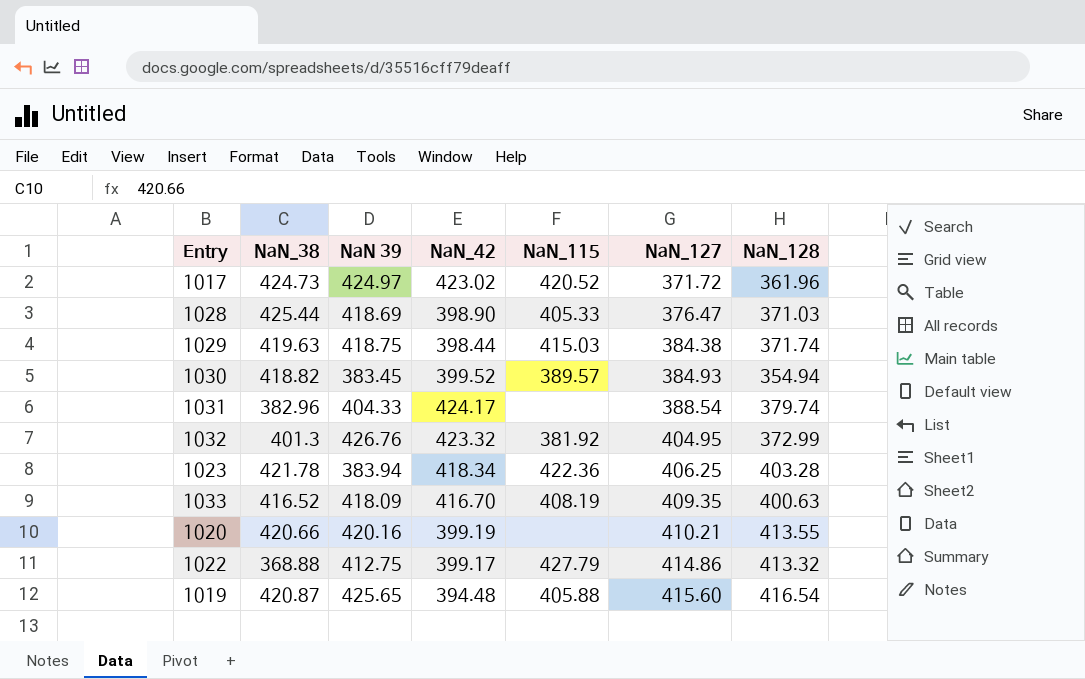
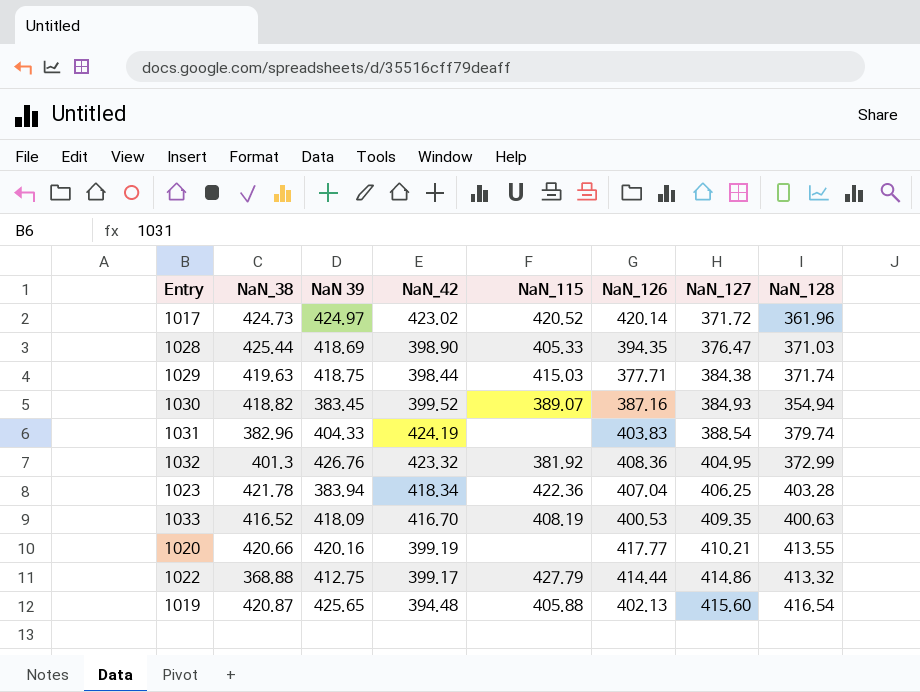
column NaN_126 | position: none -> 6
1030 | NaN_115: 389.57 -> 389.07
1031 | NaN_42: 424.17 -> 424.19

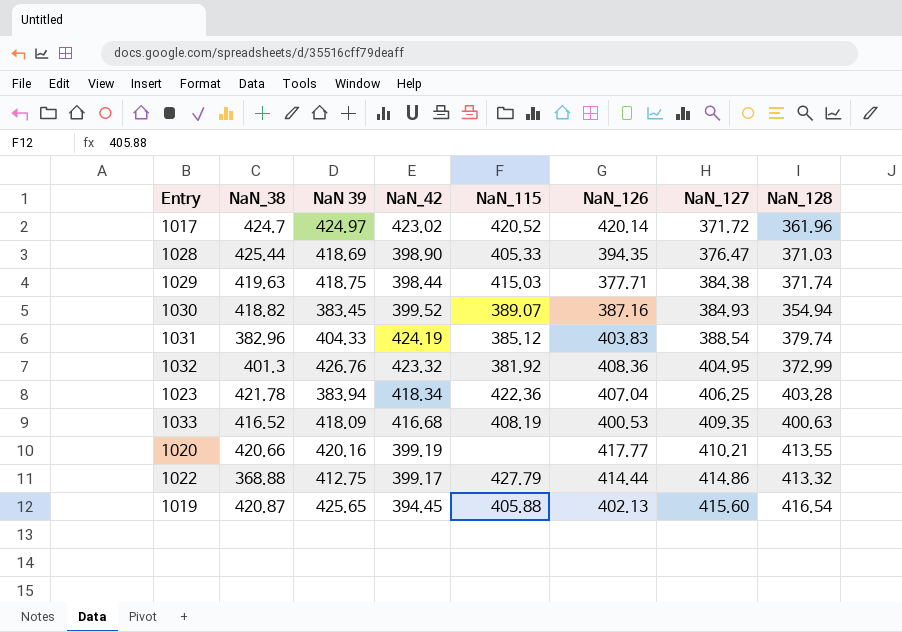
1017 | NaN_38: 424.73 -> 424.7
1031 | NaN_115: none -> 385.12
1033 | NaN_42: 416.70 -> 416.68
1019 | NaN_42: 394.48 -> 394.45

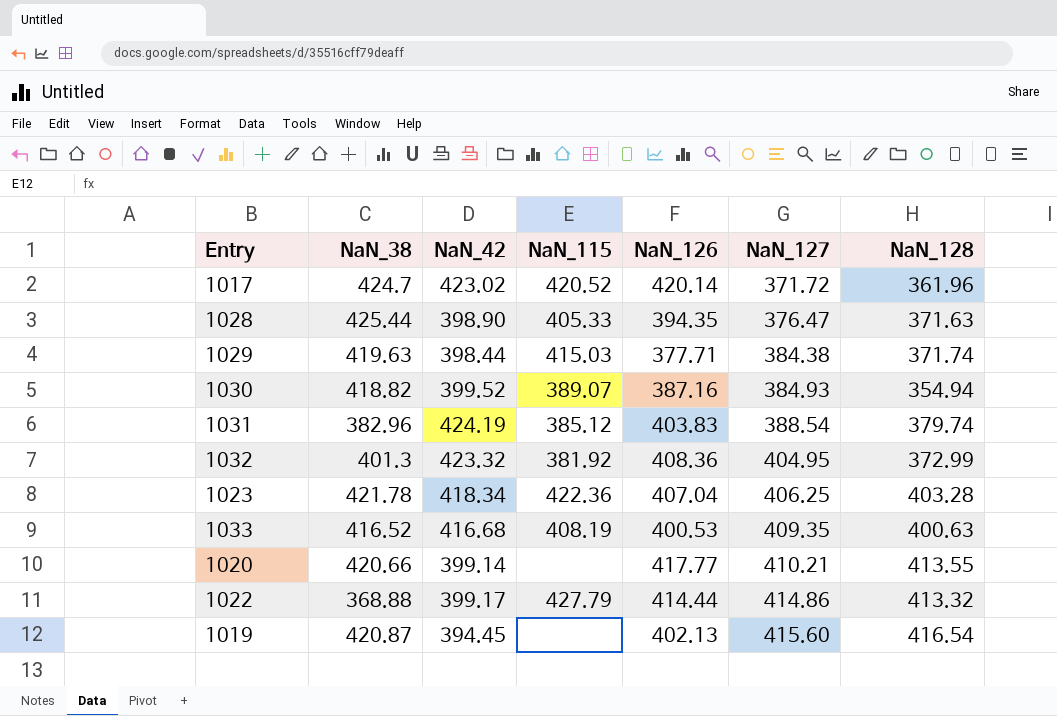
column NaN 39 | position: 3 -> none
1028 | NaN_128: 371.03 -> 371.63
1020 | NaN_42: 399.19 -> 399.14
1019 | NaN_115: 405.88 -> none

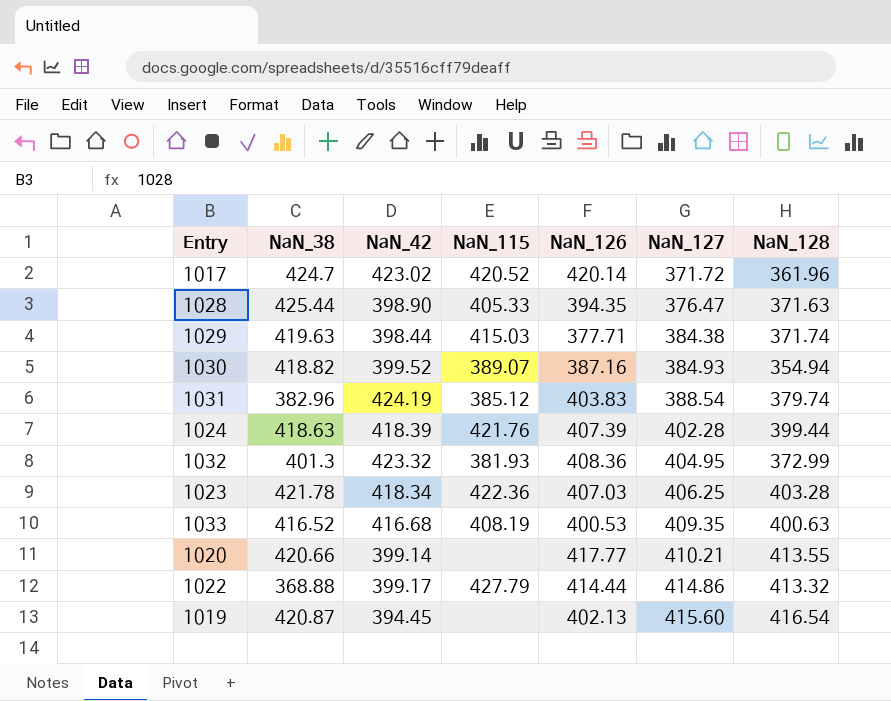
row 1024: none -> 418.63 | 418.39 | 421.76 | 407.39 | 402.28 | 399.44
1032 | NaN_115: 381.92 -> 381.93
1023 | NaN_126: 407.04 -> 407.03

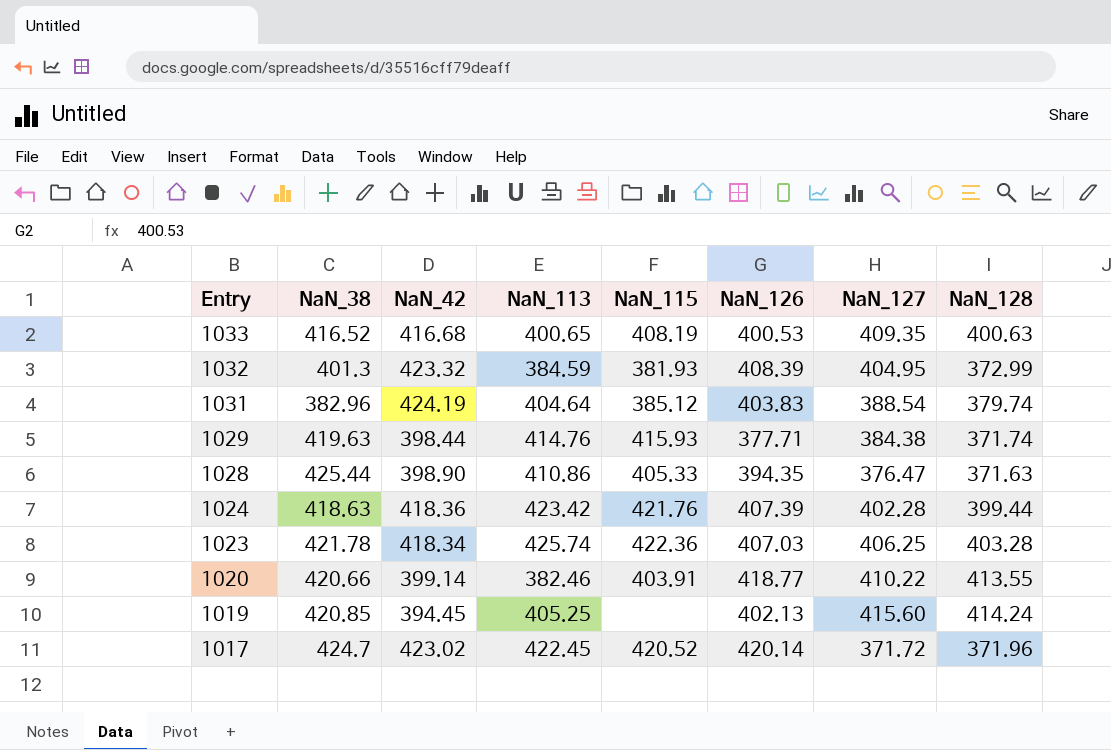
row order: NaN_127 ascending -> Entry descending
column NaN_113 | position: none -> 4
row 1030: 418.82 | 399.52 | 389.07 | 387.16 | 384.93 | 354.94 -> none
row 1022: 368.88 | 399.17 | 427.79 | 414.44 | 414.86 | 413.32 -> none
1032 | NaN_126: 408.36 -> 408.39
1029 | NaN_115: 415.03 -> 415.93
1024 | NaN_42: 418.39 -> 418.36
1020 | NaN_115: none -> 403.91
1020 | NaN_126: 417.77 -> 418.77
1020 | NaN_127: 410.21 -> 410.22
1019 | NaN_38: 420.87 -> 420.85
1019 | NaN_128: 416.54 -> 414.24
1017 | NaN_128: 361.96 -> 371.96

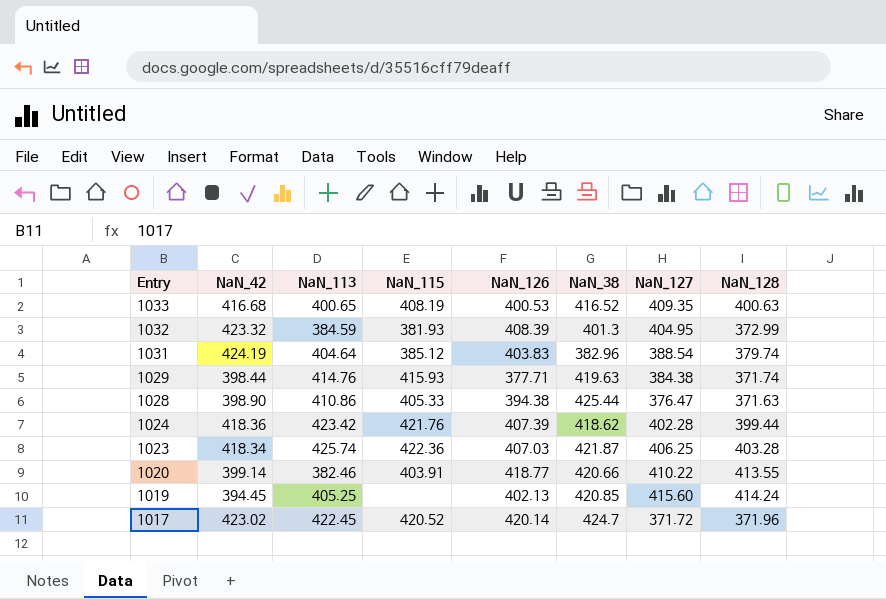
column NaN_38 | position: 2 -> 6
1028 | NaN_126: 394.35 -> 394.38
1024 | NaN_38: 418.63 -> 418.62
1023 | NaN_38: 421.78 -> 421.87

